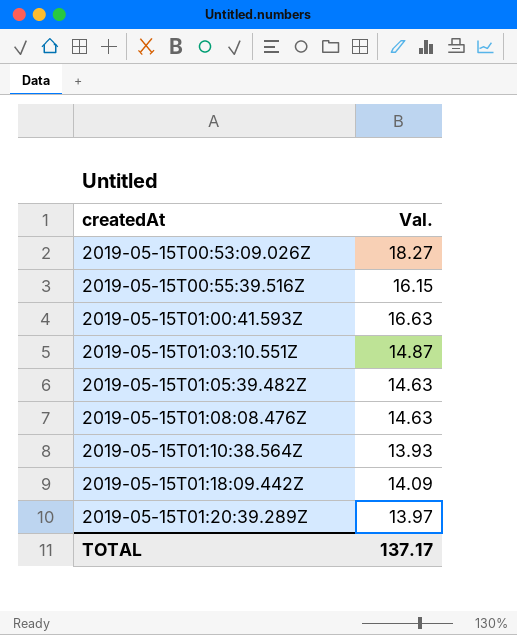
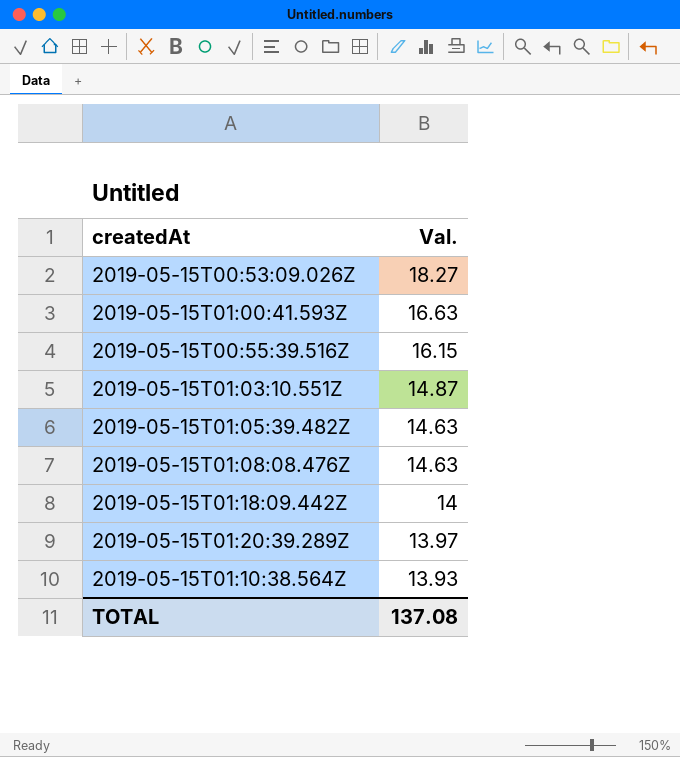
row order: createdAt ascending -> Val. descending
2019-05-15T01:18:09.442Z | Val.: 14.09 -> 14
TOTAL | Val.: 137.17 -> 137.08

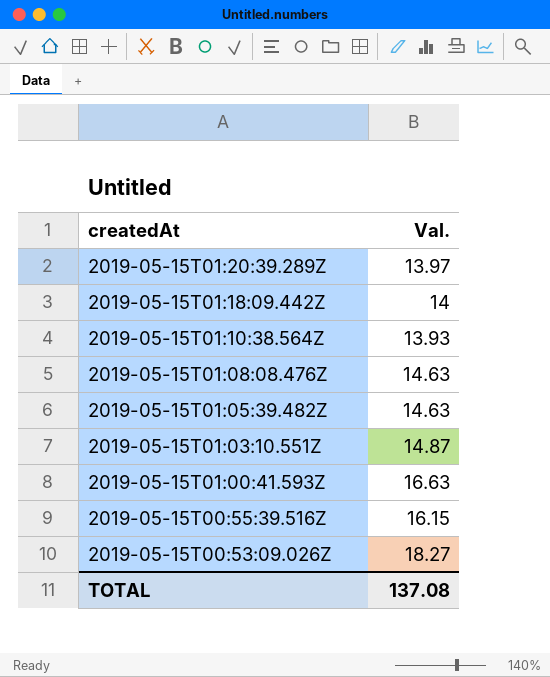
row order: Val. descending -> createdAt descending

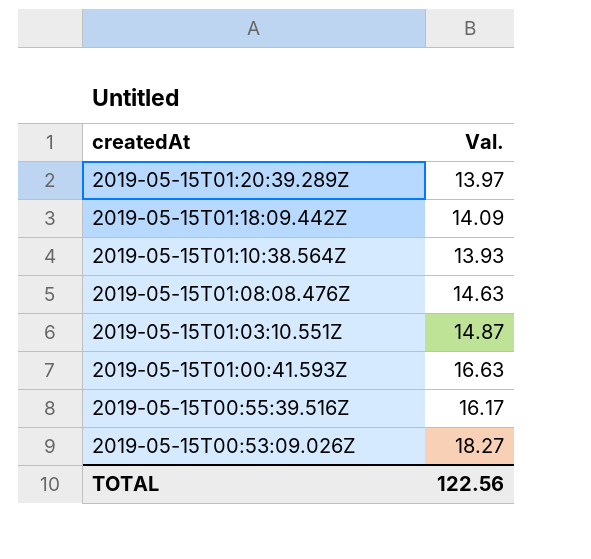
row 2019-05-15T01:05:39.482Z: 14.63 -> none
2019-05-15T01:18:09.442Z | Val.: 14 -> 14.09
2019-05-15T00:55:39.516Z | Val.: 16.15 -> 16.17
TOTAL | Val.: 137.08 -> 122.56

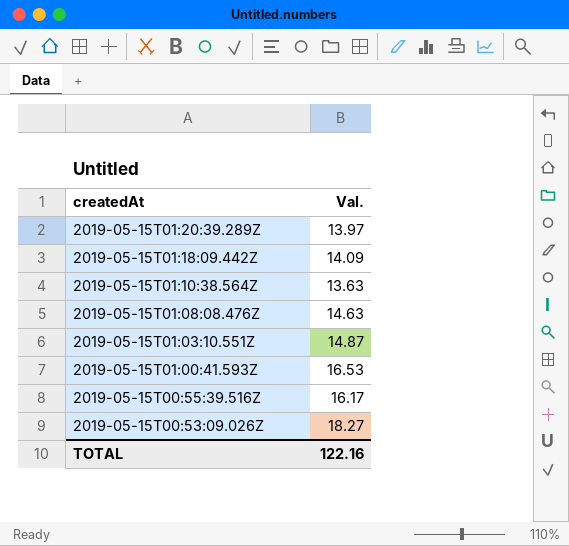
2019-05-15T01:10:38.564Z | Val.: 13.93 -> 13.63
2019-05-15T01:00:41.593Z | Val.: 16.63 -> 16.53
TOTAL | Val.: 122.56 -> 122.16

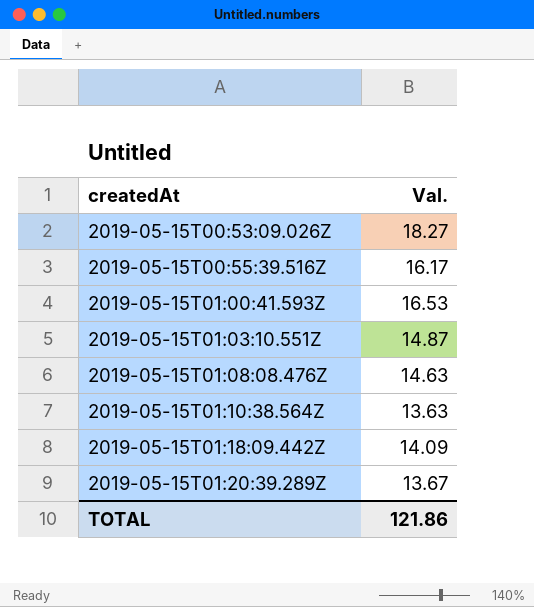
row order: createdAt descending -> createdAt ascending
2019-05-15T01:20:39.289Z | Val.: 13.97 -> 13.67
TOTAL | Val.: 122.16 -> 121.86

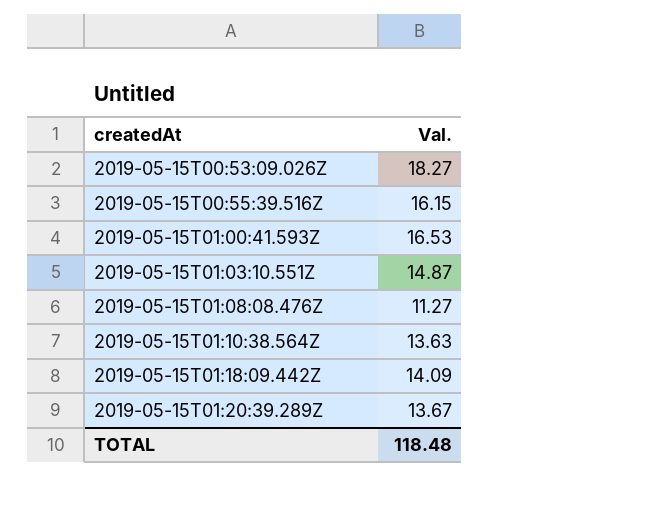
2019-05-15T00:55:39.516Z | Val.: 16.17 -> 16.15
2019-05-15T01:08:08.476Z | Val.: 14.63 -> 11.27
TOTAL | Val.: 121.86 -> 118.48

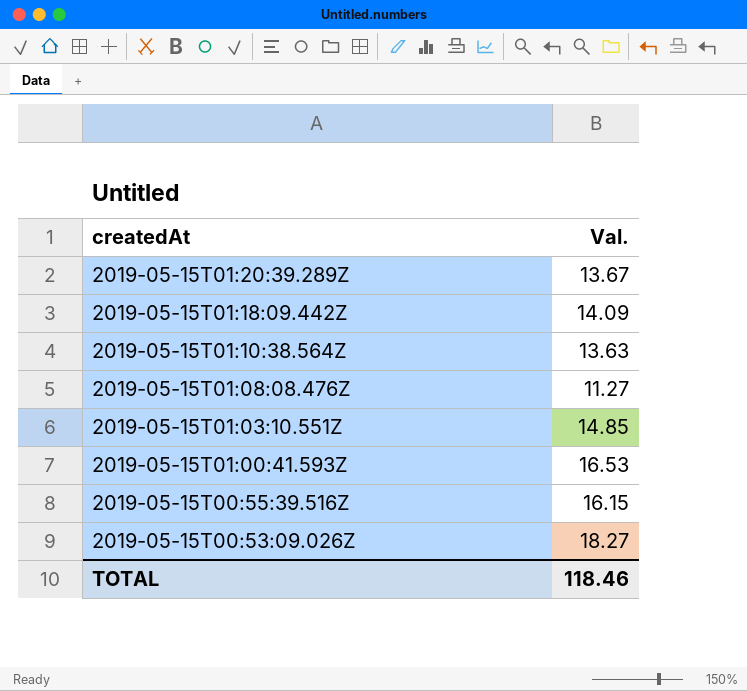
row order: createdAt ascending -> createdAt descending
2019-05-15T01:03:10.551Z | Val.: 14.87 -> 14.85
TOTAL | Val.: 118.48 -> 118.46

